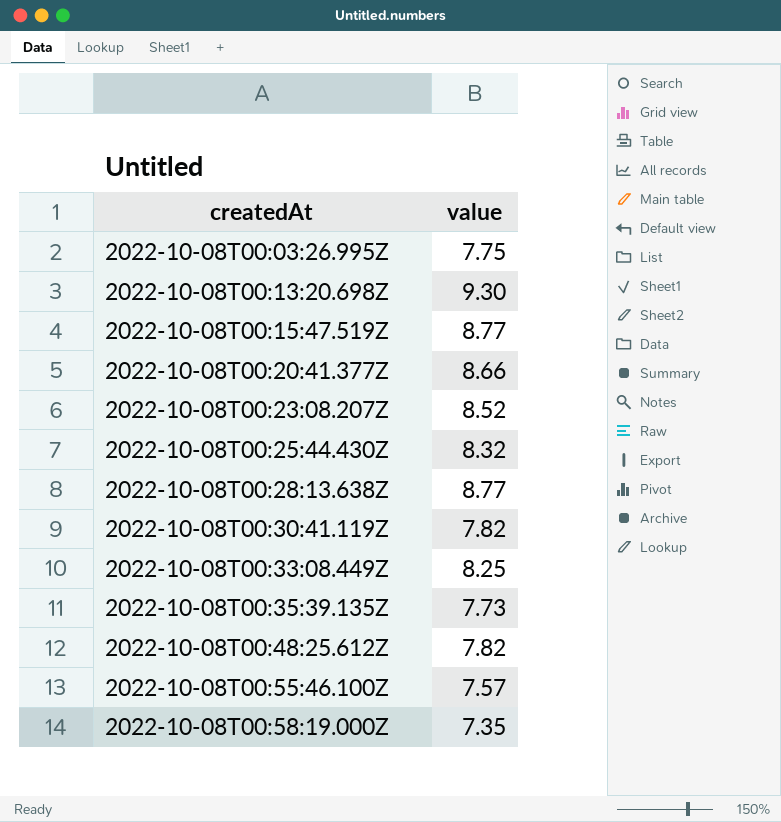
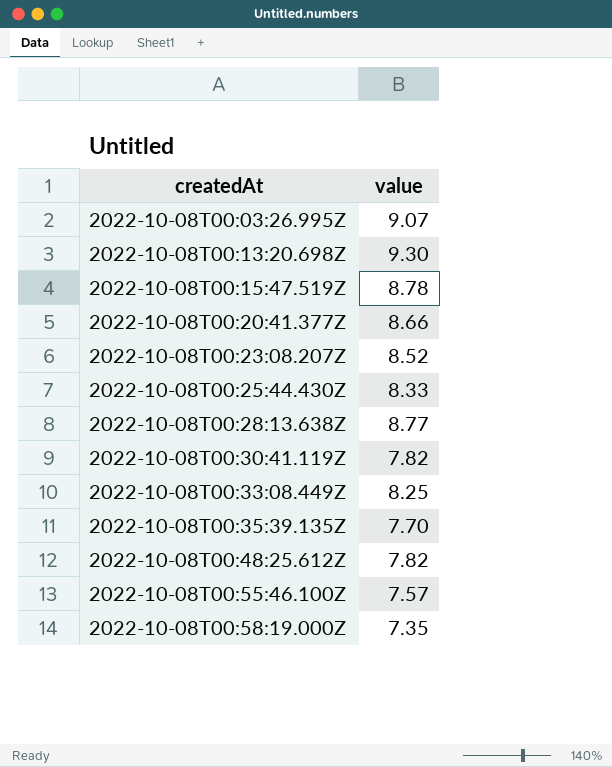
2022-10-08T00:03:26.995Z | value: 7.75 -> 9.07
2022-10-08T00:15:47.519Z | value: 8.77 -> 8.78
2022-10-08T00:25:44.430Z | value: 8.32 -> 8.33
2022-10-08T00:35:39.135Z | value: 7.73 -> 7.70

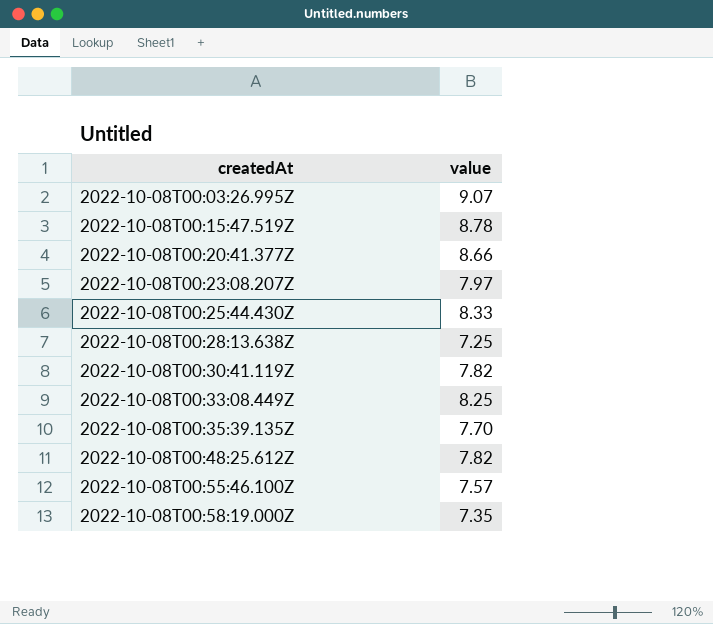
row 2022-10-08T00:13:20.698Z: 9.30 -> none
2022-10-08T00:23:08.207Z | value: 8.52 -> 7.97
2022-10-08T00:28:13.638Z | value: 8.77 -> 7.25

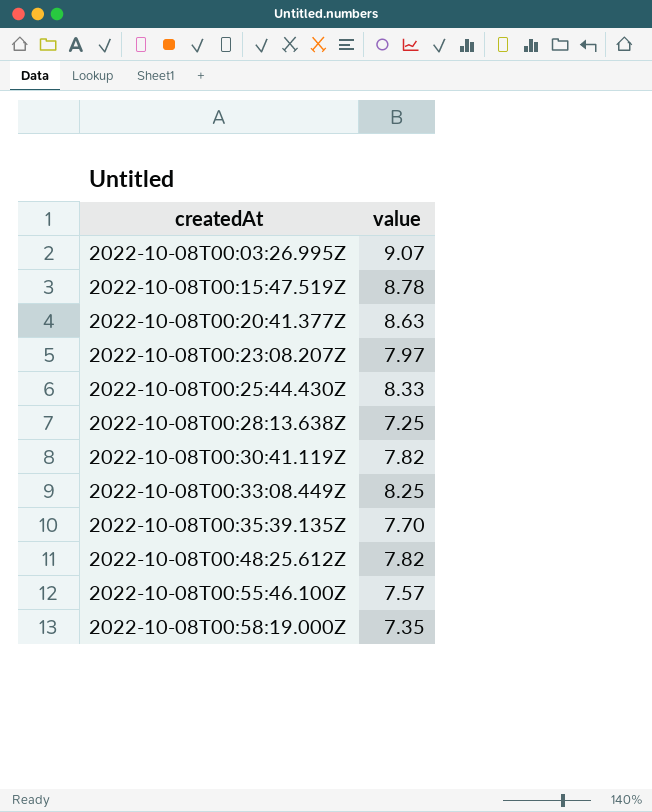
2022-10-08T00:20:41.377Z | value: 8.66 -> 8.63

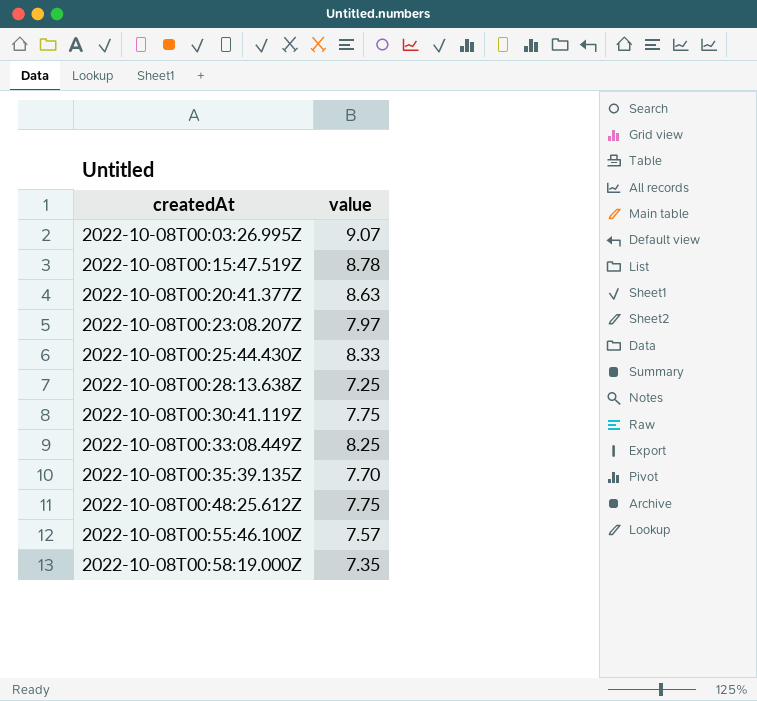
2022-10-08T00:30:41.119Z | value: 7.82 -> 7.75
2022-10-08T00:48:25.612Z | value: 7.82 -> 7.75

